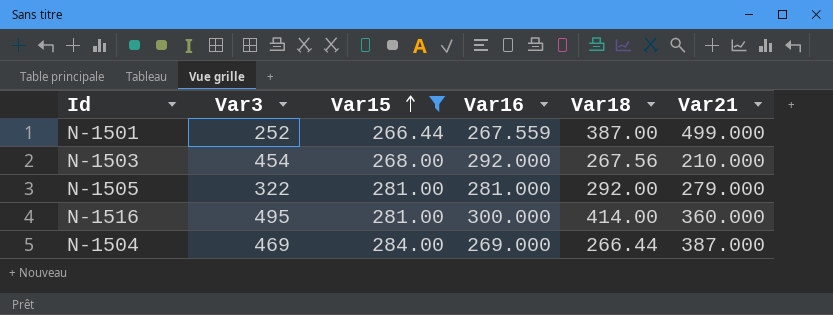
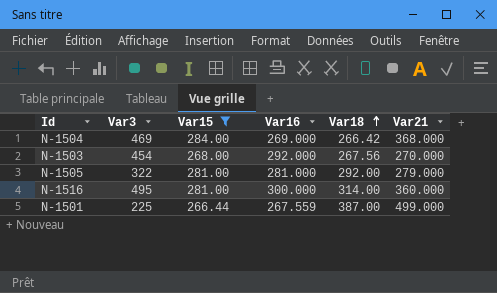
row order: Var15 ascending -> Var18 ascending
N-1504 | Var18: 266.44 -> 266.42
N-1504 | Var21: 387.000 -> 368.000
N-1503 | Var21: 210.000 -> 270.000
N-1516 | Var18: 414.00 -> 314.00
N-1501 | Var3: 252 -> 225

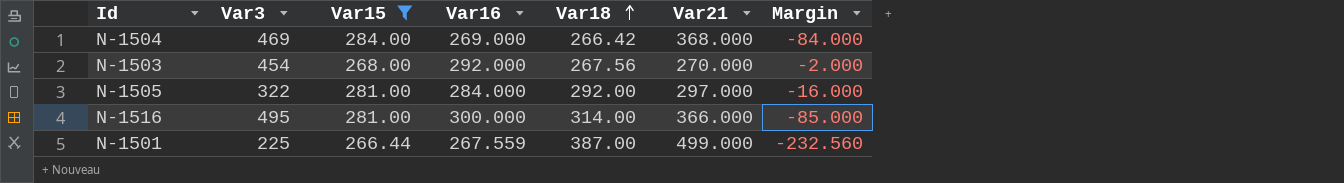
column Margin | formula: none -> [Var15] - [Var21]
N-1505 | Var16: 281.000 -> 284.000
N-1505 | Var21: 279.000 -> 297.000
N-1516 | Var21: 360.000 -> 366.000

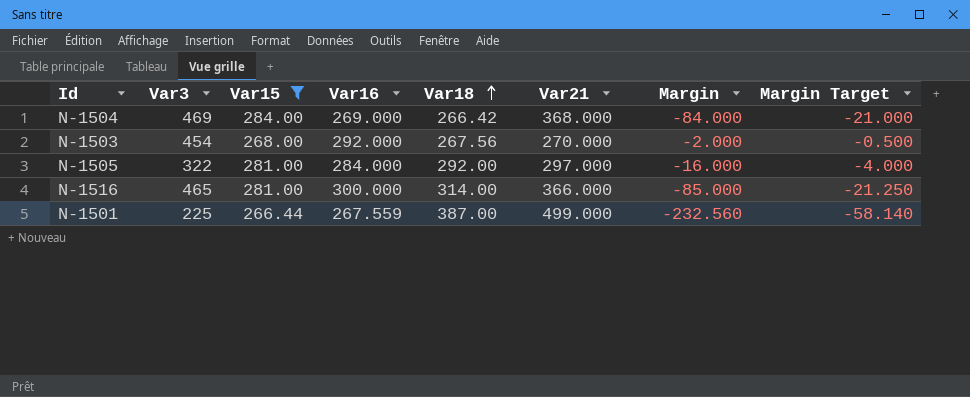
column Margin Target | formula: none -> [Margin] * 0.25
N-1516 | Var3: 495 -> 465

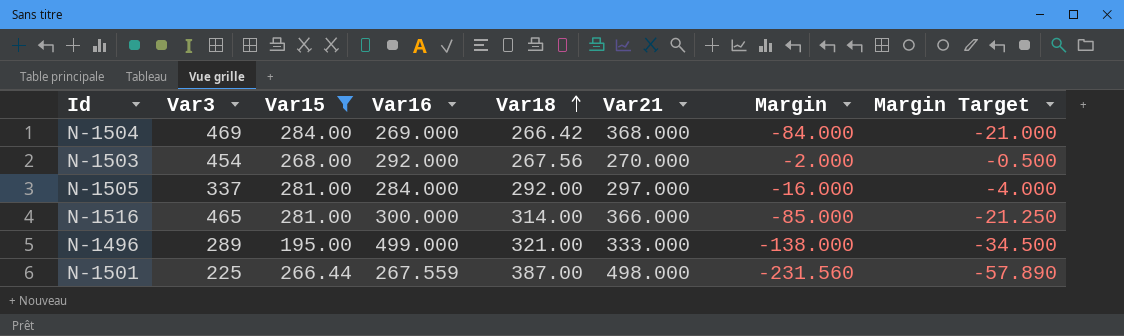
N-1505 | Var3: 322 -> 337
row N-1496: none -> 289 | 195.00 | 499.000 | 321.00 | 333.000 | -138.000 | -34.500
N-1501 | Var21: 499.000 -> 498.000
N-1501 | Margin: -232.560 -> -231.560
N-1501 | Margin Target: -58.140 -> -57.890

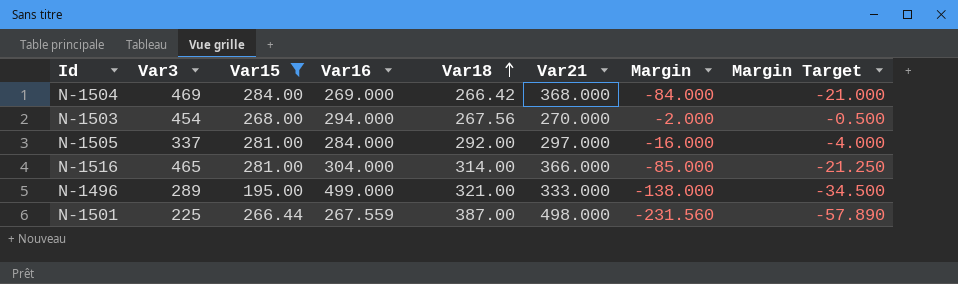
N-1503 | Var16: 292.000 -> 294.000
N-1516 | Var16: 300.000 -> 304.000

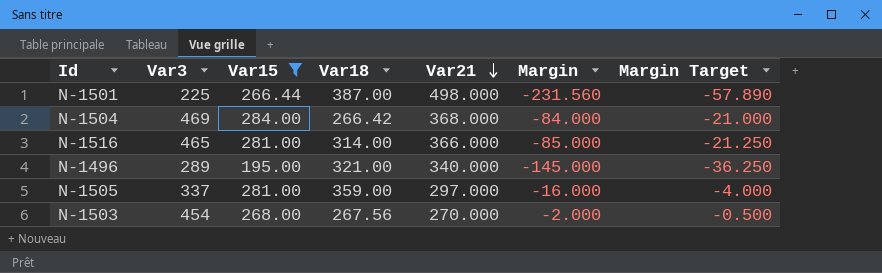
row order: Var18 ascending -> Var21 descending
column Var16 | position: 4 -> none
N-1496 | Var21: 333.000 -> 340.000
N-1496 | Margin: -138.000 -> -145.000
N-1496 | Margin Target: -34.500 -> -36.250
N-1505 | Var18: 292.00 -> 359.00

